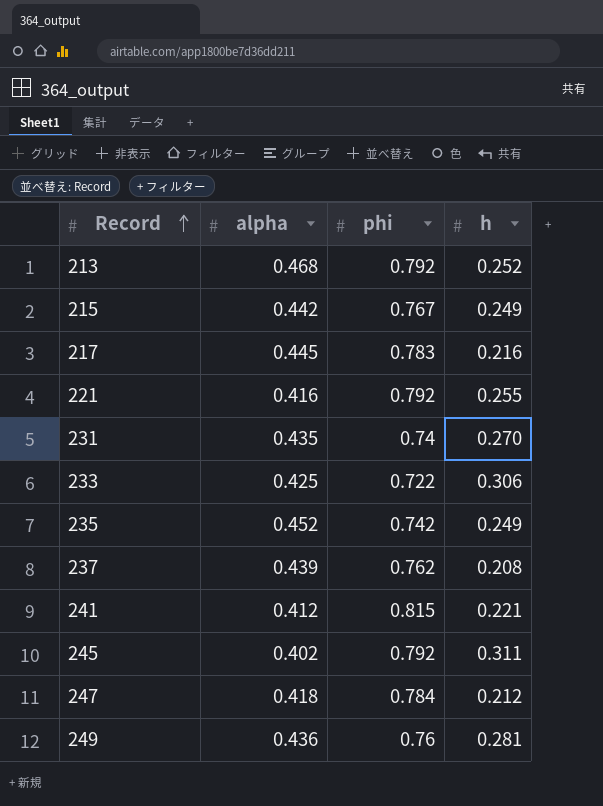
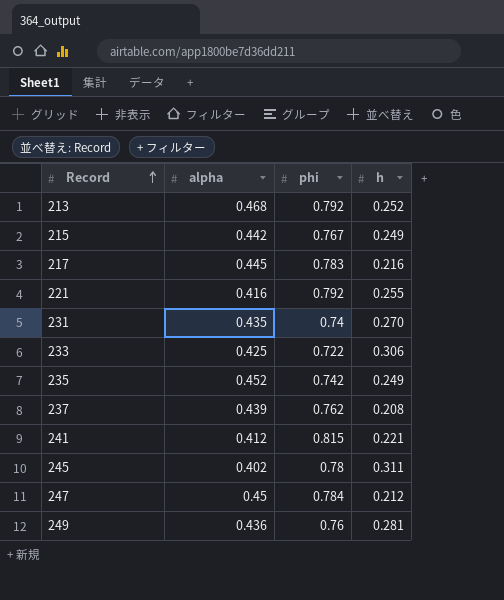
245 | phi: 0.792 -> 0.78
247 | alpha: 0.418 -> 0.45

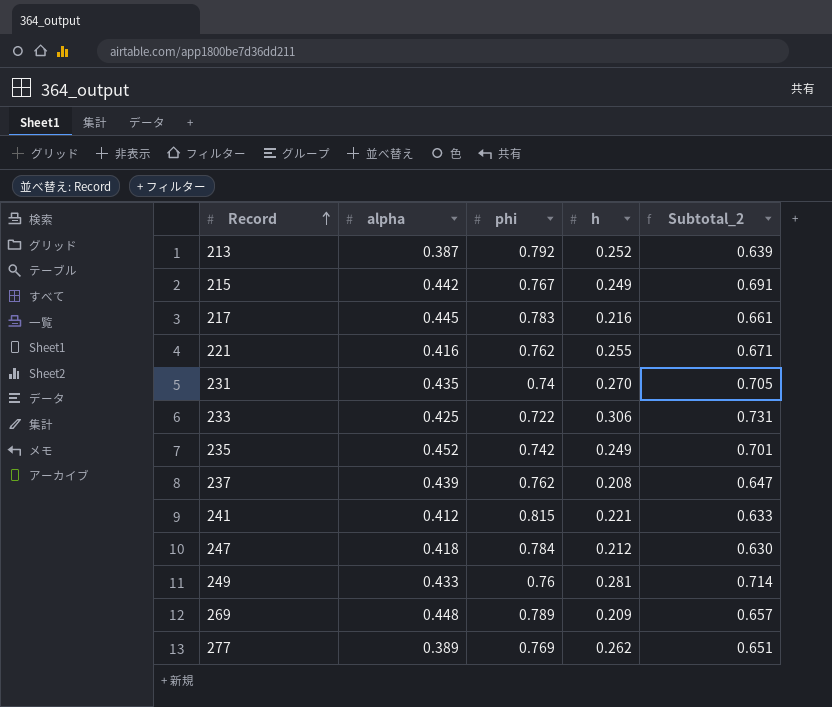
column Subtotal_2 | formula: none -> [alpha] + [h]
row 245: 0.402 | 0.78 | 0.311 -> none
213 | alpha: 0.468 -> 0.387
221 | phi: 0.792 -> 0.762
247 | alpha: 0.45 -> 0.418
249 | alpha: 0.436 -> 0.433
row 269: none -> 0.448 | 0.789 | 0.209 | 0.657
row 277: none -> 0.389 | 0.769 | 0.262 | 0.651

